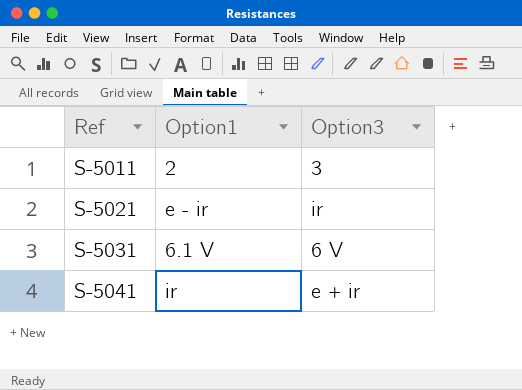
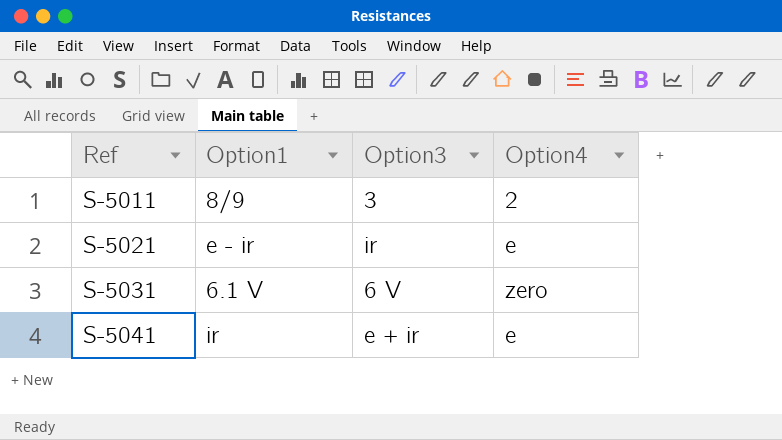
column Option4 | position: none -> 4
S-5011 | Option1: 2 -> 8/9

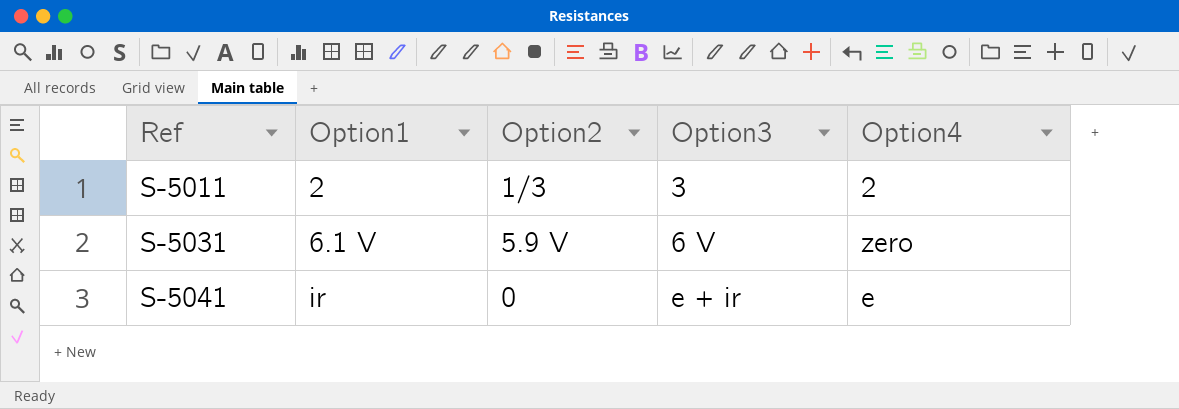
column Option2 | position: none -> 3
row S-5021: e - ir | ir | e -> none
S-5011 | Option1: 8/9 -> 2

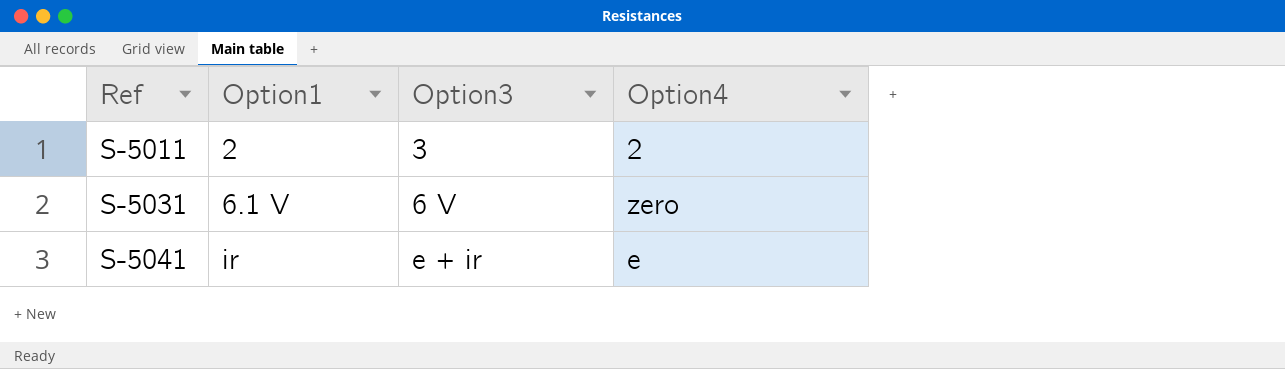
column Option2 | position: 3 -> none

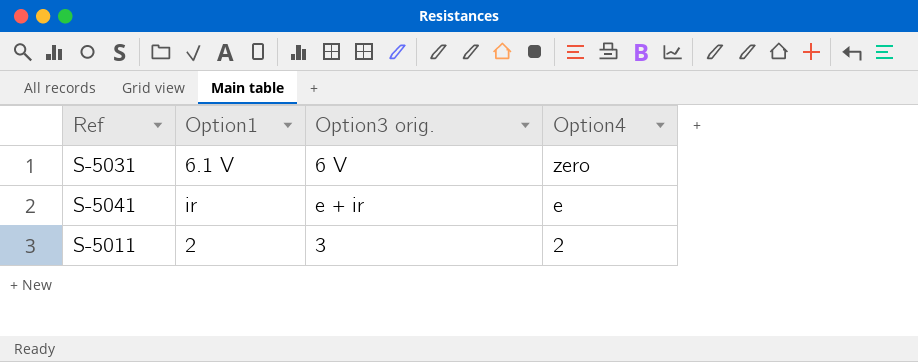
row order: Ref ascending -> Option4 descending
column name: Option3 -> Option3 orig.

